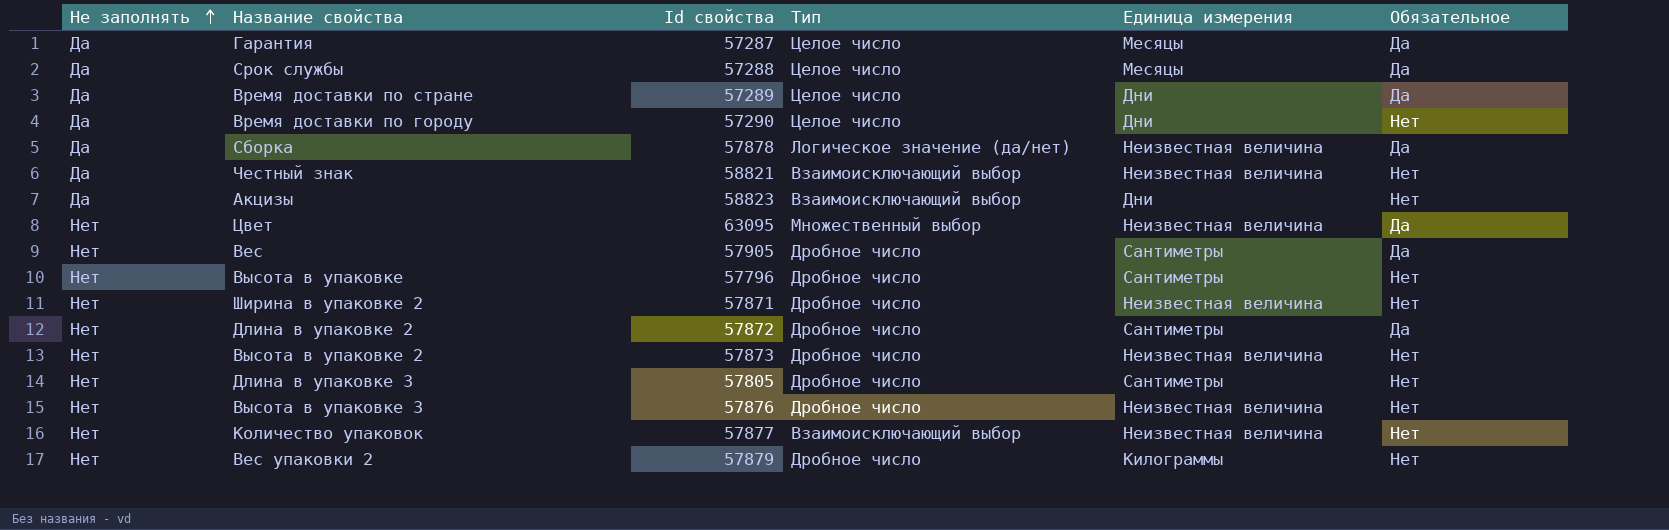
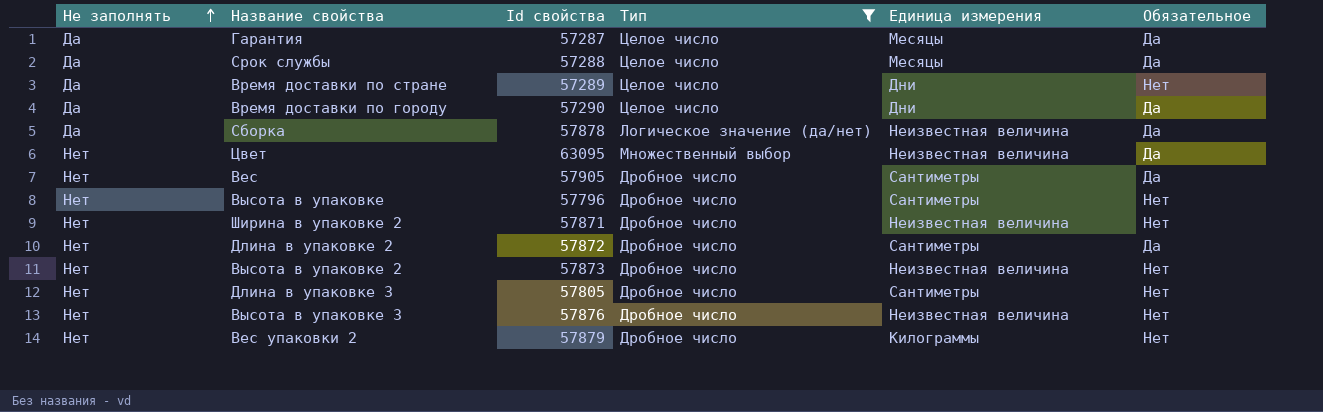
filter: none -> Тип != Взаимоисключающий выбор
Время доставки по стране | Обязательное: Да -> Нет
Время доставки по городу | Обязательное: Нет -> Да

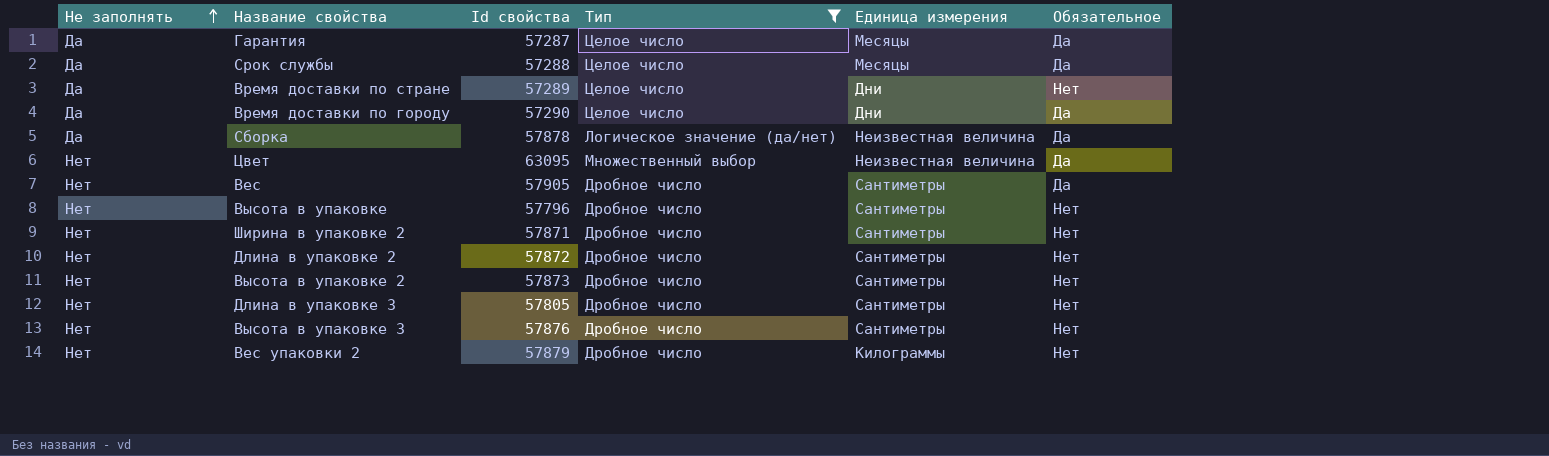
Ширина в упаковке 2 | Единица измерения: Неизвестная величина -> Сантиметры
Длина в упаковке 2 | Обязательное: Да -> Нет
Высота в упаковке 2 | Единица измерения: Неизвестная величина -> Сантиметры
Высота в упаковке 3 | Единица измерения: Неизвестная величина -> Сантиметры

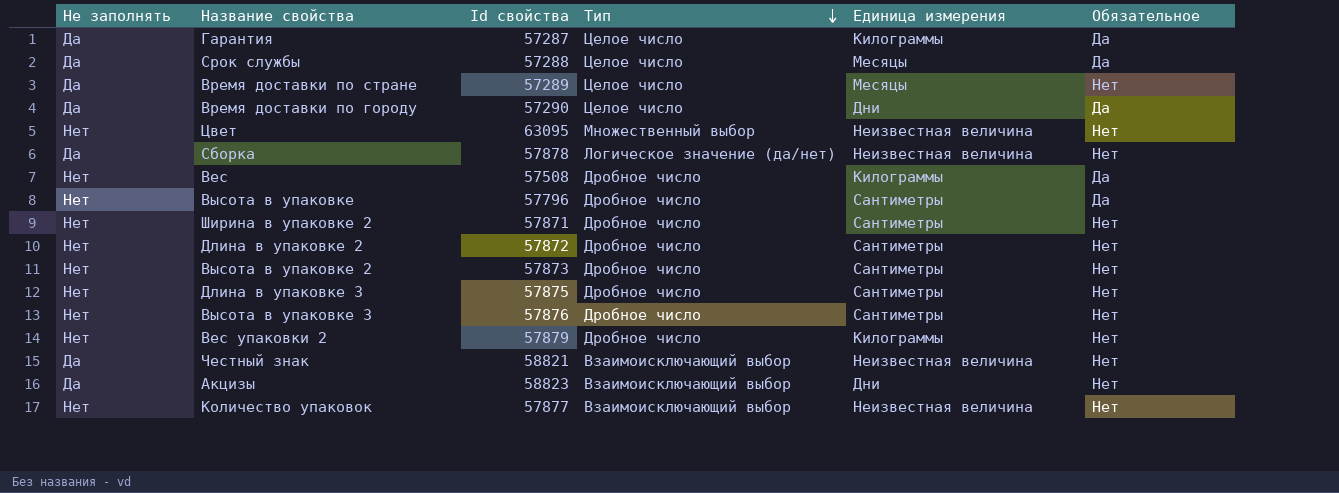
filter: Тип != Взаимоисключающий выбор -> none
row order: Не заполнять ascending -> Тип descending
Гарантия | Единица измерения: Месяцы -> Килограммы
Время доставки по стране | Единица измерения: Дни -> Месяцы
Цвет | Обязательное: Да -> Нет
Сборка | Обязательное: Да -> Нет
Вес | Id свойства: 57905 -> 57508
Вес | Единица измерения: Сантиметры -> Килограммы
Высота в упаковке | Обязательное: Нет -> Да
Длина в упаковке 3 | Id свойства: 57805 -> 57875

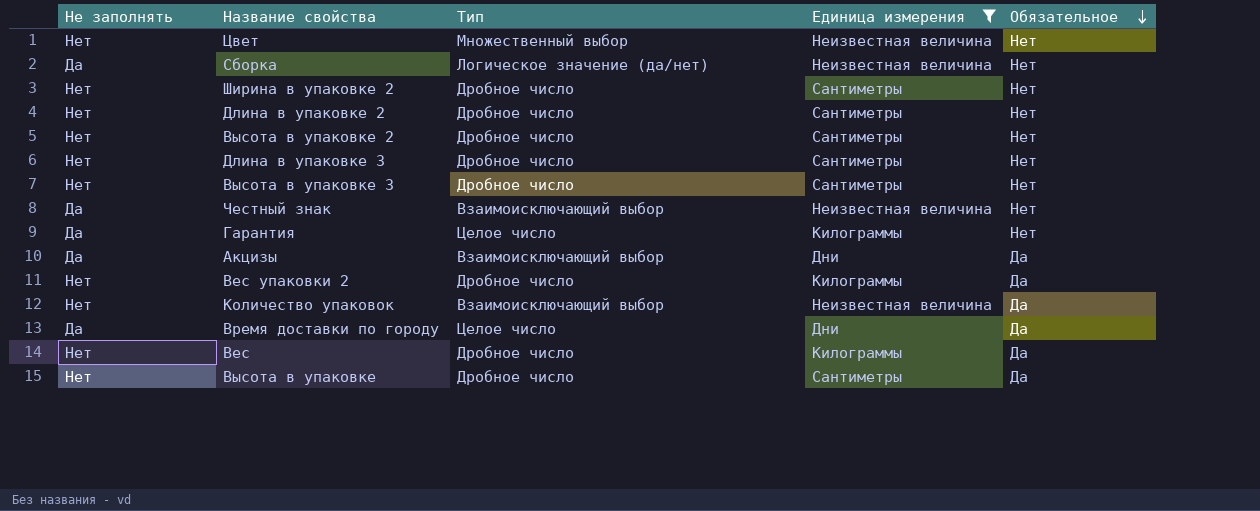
filter: none -> Единица измерения != Месяцы
row order: Тип descending -> Обязательное descending
column Id свойства | position: 3 -> none
Гарантия | Обязательное: Да -> Нет
Акцизы | Обязательное: Нет -> Да
Вес упаковки 2 | Обязательное: Нет -> Да
Количество упаковок | Обязательное: Нет -> Да

